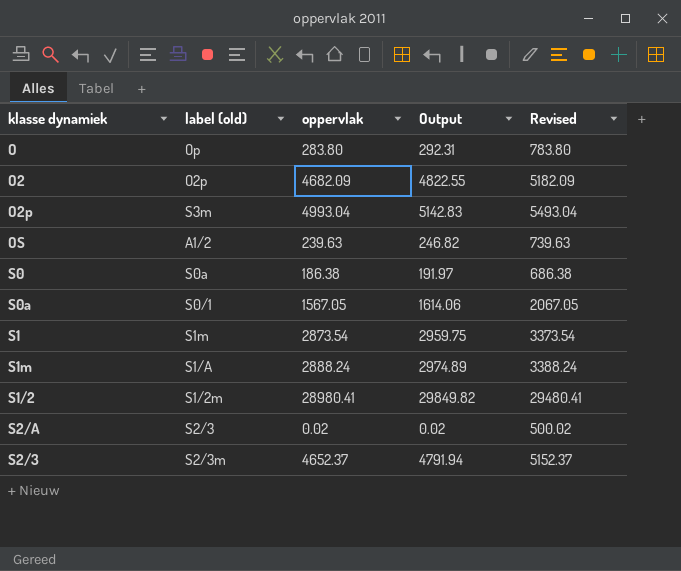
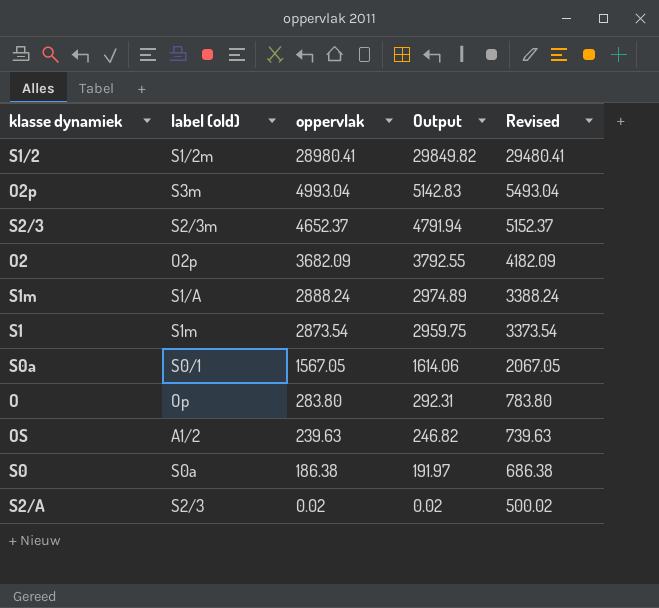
row order: none -> oppervlak descending
O2 | oppervlak: 4682.09 -> 3682.09
O2 | Output: 4822.55 -> 3792.55
O2 | Revised: 5182.09 -> 4182.09

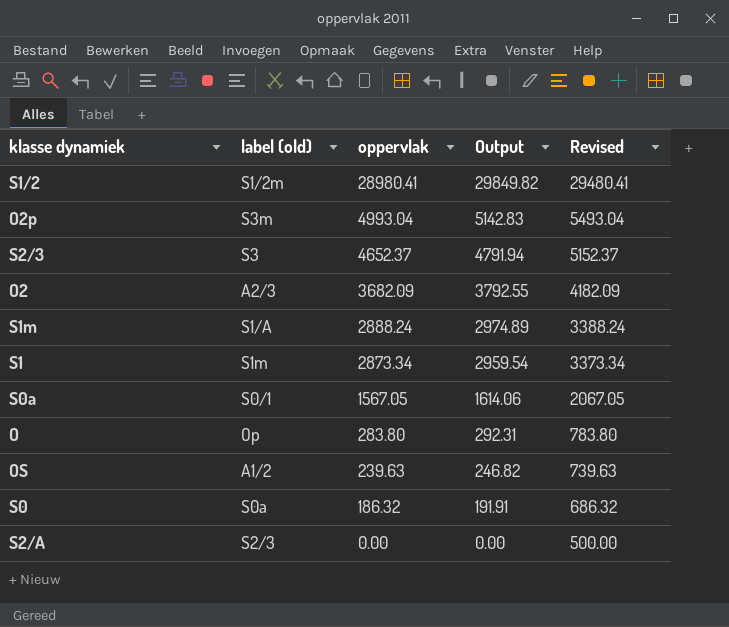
S2/3 | label (old): S2/3m -> S3
O2 | label (old): O2p -> A2/3
S1 | oppervlak: 2873.54 -> 2873.34
S1 | Output: 2959.75 -> 2959.54
S1 | Revised: 3373.54 -> 3373.34
S0 | oppervlak: 186.38 -> 186.32
S0 | Output: 191.97 -> 191.91
S0 | Revised: 686.38 -> 686.32
S2/A | oppervlak: 0.02 -> 0.00
S2/A | Output: 0.02 -> 0.00
S2/A | Revised: 500.02 -> 500.00

